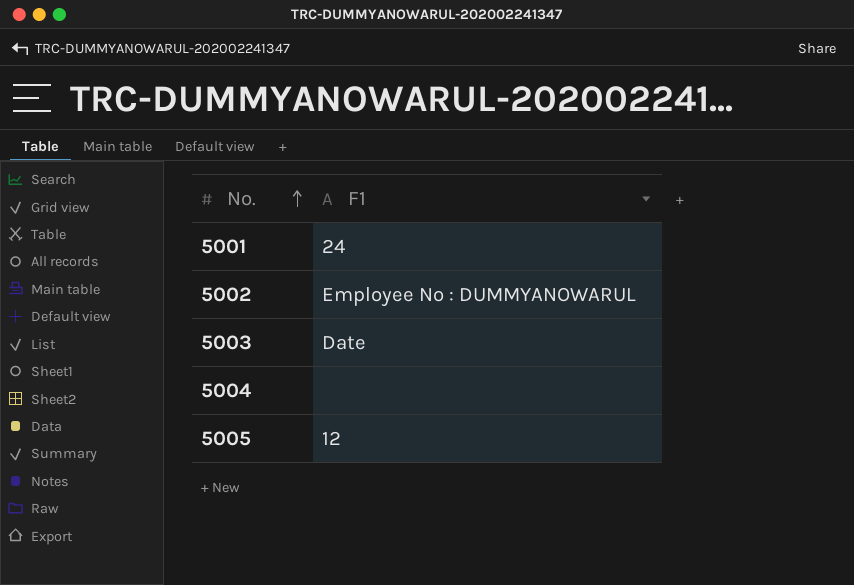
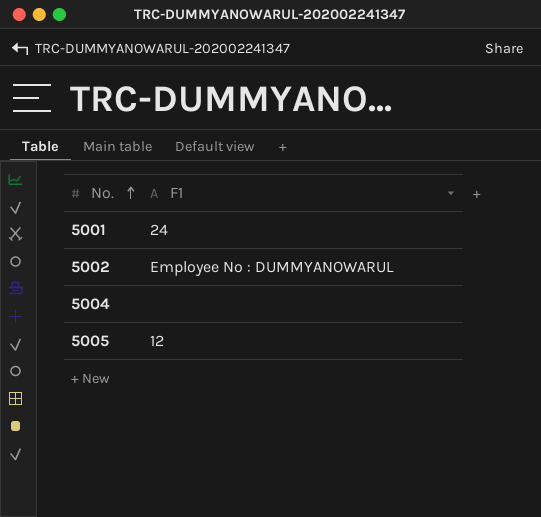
row 5003: Date -> none

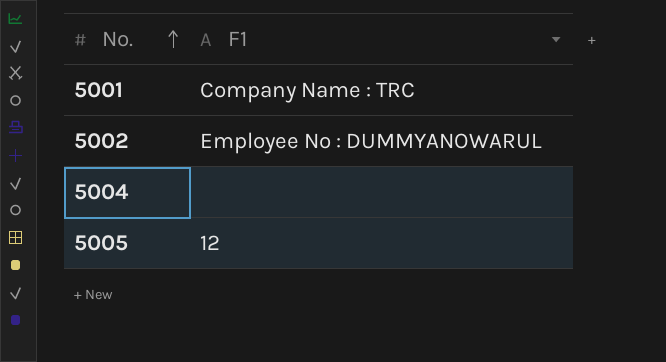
5001 | F1: 24 -> Company Name : TRC

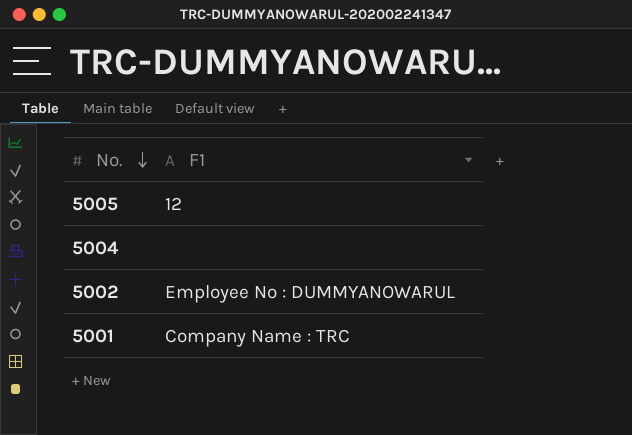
row order: No. ascending -> No. descending

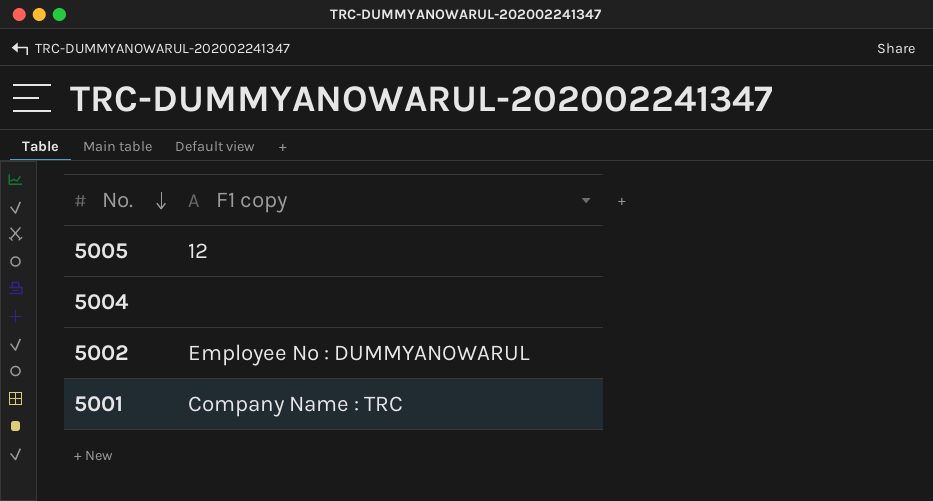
column name: F1 -> F1 copy

